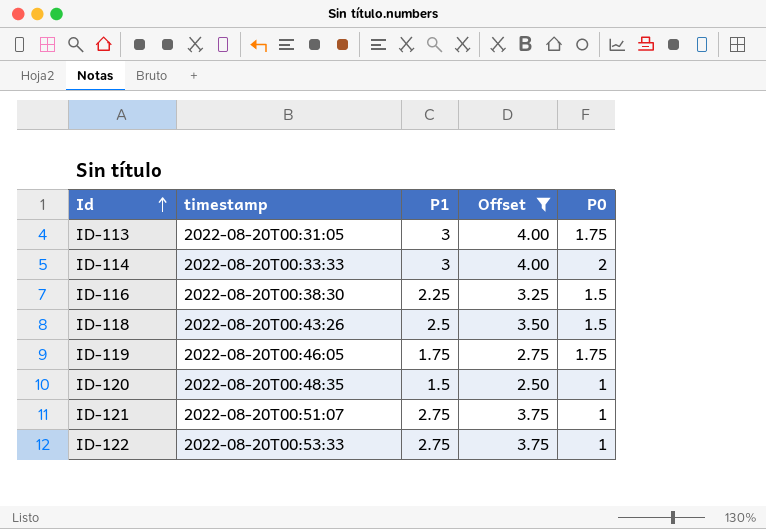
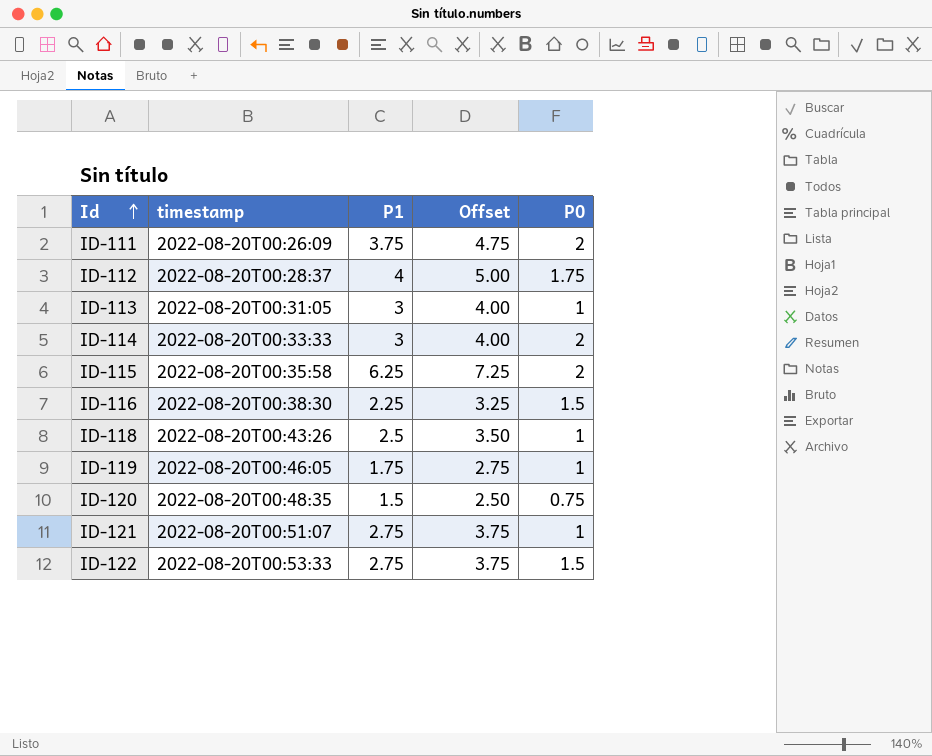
filter: Offset <= 4.00 -> none
ID-113 | P0: 1.75 -> 1
ID-118 | P0: 1.5 -> 1
ID-119 | P0: 1.75 -> 1
ID-120 | P0: 1 -> 0.75
ID-122 | P0: 1 -> 1.5

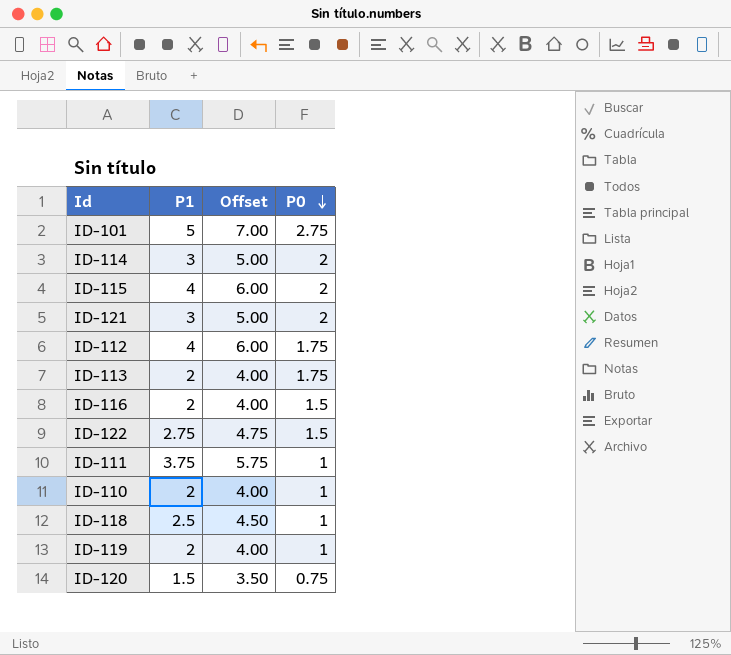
row order: Id ascending -> P0 descending
column timestamp | position: 2 -> none
column Offset | formula: [P1] + 1 -> [P1] + 2
row ID-101: none -> 5 | 7.00 | 2.75
ID-115 | P1: 6.25 -> 4
ID-121 | P1: 2.75 -> 3
ID-121 | P0: 1 -> 2
ID-113 | P1: 3 -> 2
ID-113 | P0: 1 -> 1.75
ID-116 | P1: 2.25 -> 2
ID-111 | P0: 2 -> 1
row ID-110: none -> 2 | 4.00 | 1
ID-119 | P1: 1.75 -> 2

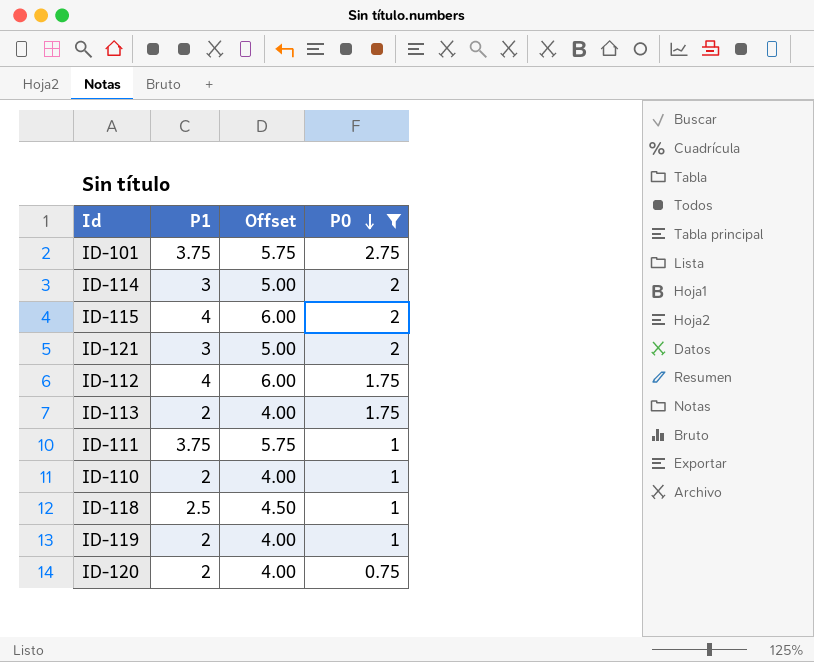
filter: none -> P0 != 1.5
ID-101 | P1: 5 -> 3.75
ID-101 | Offset: 7.00 -> 5.75
ID-120 | P1: 1.5 -> 2
ID-120 | Offset: 3.50 -> 4.00

